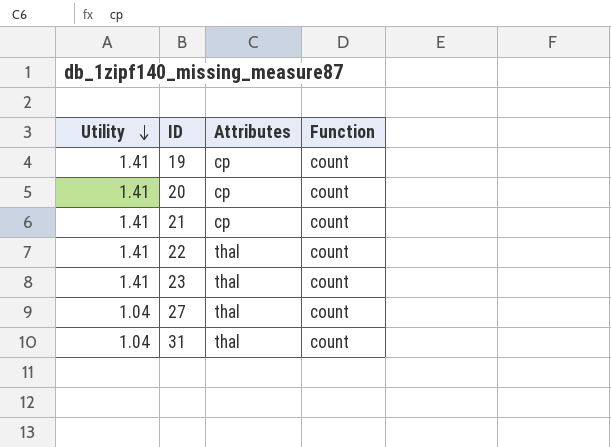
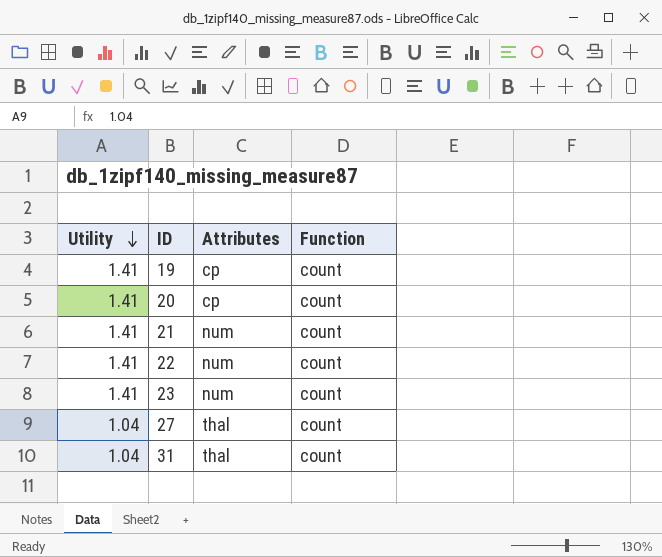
21 | Attributes: cp -> num
22 | Attributes: thal -> num
23 | Attributes: thal -> num

